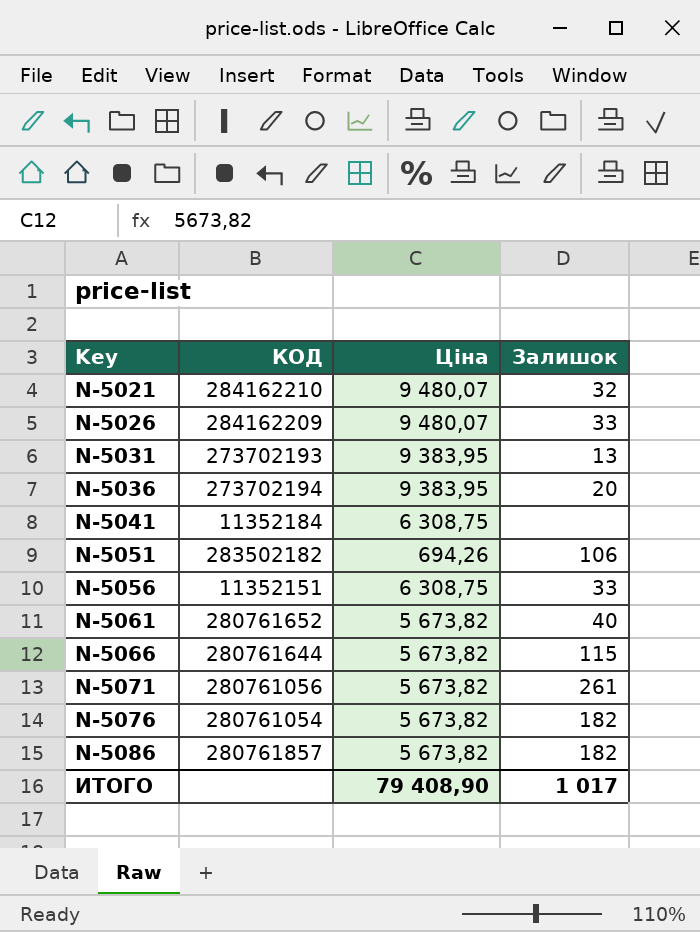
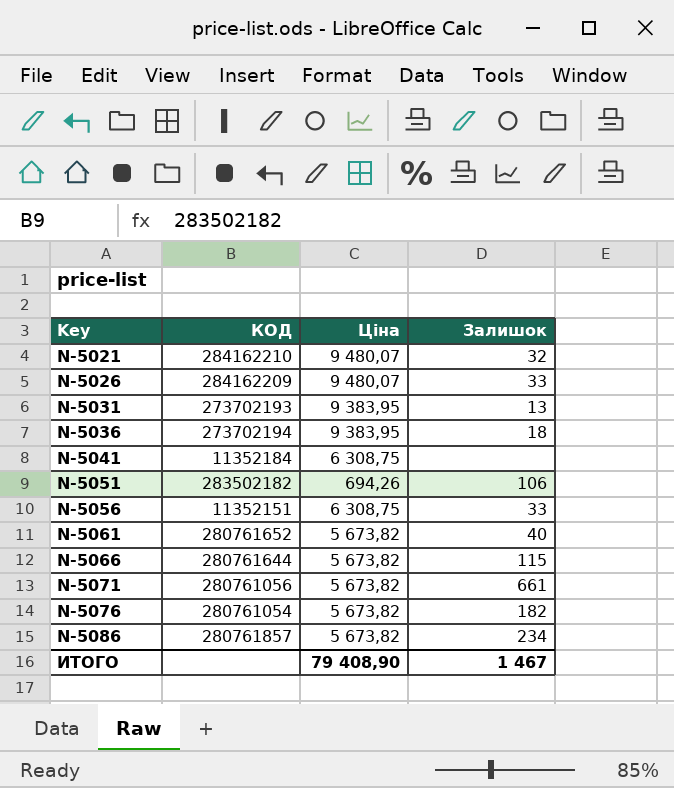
N-5036 | Залишок: 20 -> 18
N-5071 | Залишок: 261 -> 661
N-5086 | Залишок: 182 -> 234
ИТОГО | Залишок: 1 017 -> 1 467

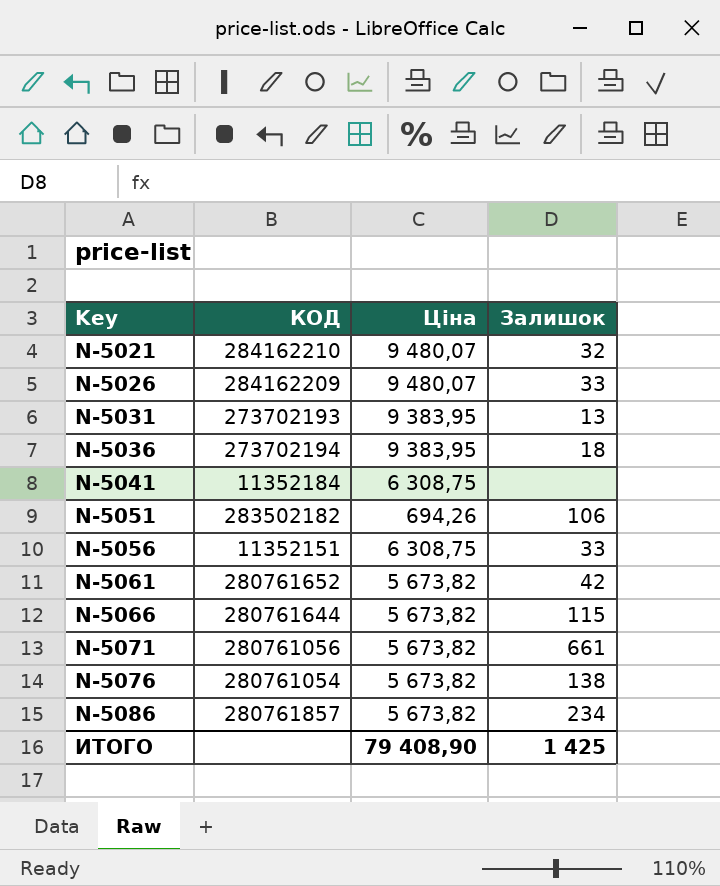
N-5061 | Залишок: 40 -> 42
N-5076 | Залишок: 182 -> 138
ИТОГО | Залишок: 1 467 -> 1 425

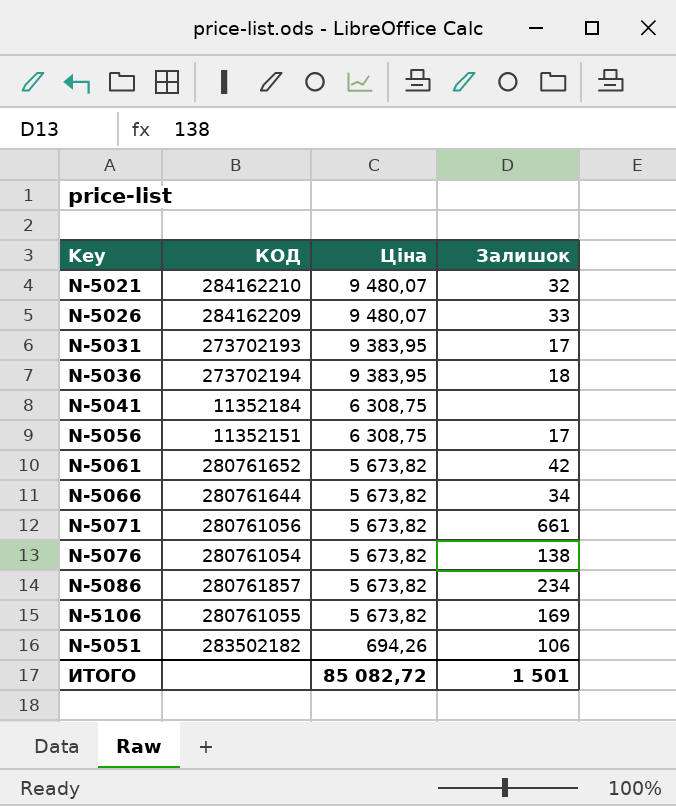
row order: Key ascending -> Ціна descending
N-5031 | Залишок: 13 -> 17
N-5056 | Залишок: 33 -> 17
N-5066 | Залишок: 115 -> 34
row N-5106: none -> 280761055 | 5 673,82 | 169
ИТОГО | Ціна: 79 408,90 -> 85 082,72
ИТОГО | Залишок: 1 425 -> 1 501

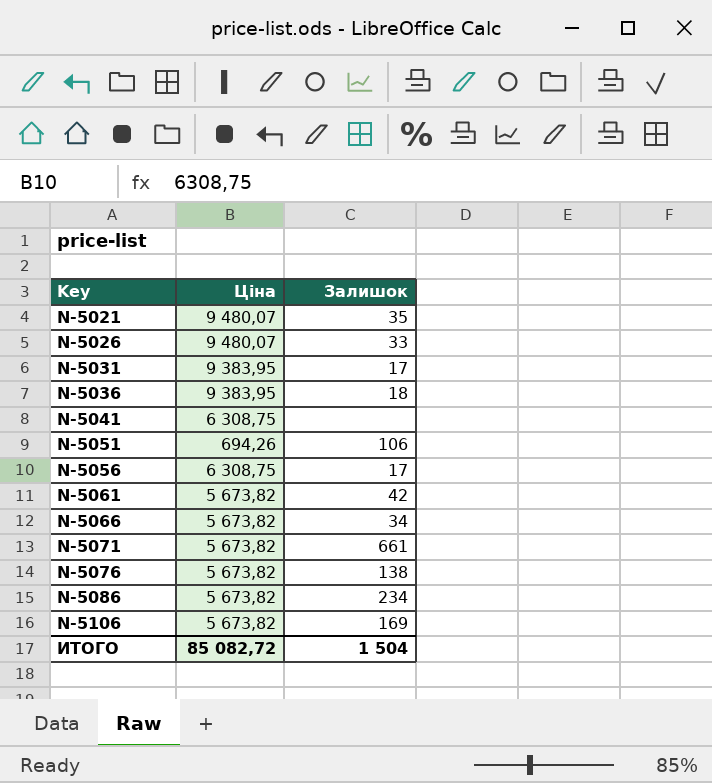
row order: Ціна descending -> Key ascending
column КОД | position: 2 -> none
N-5021 | Залишок: 32 -> 35
ИТОГО | Залишок: 1 501 -> 1 504

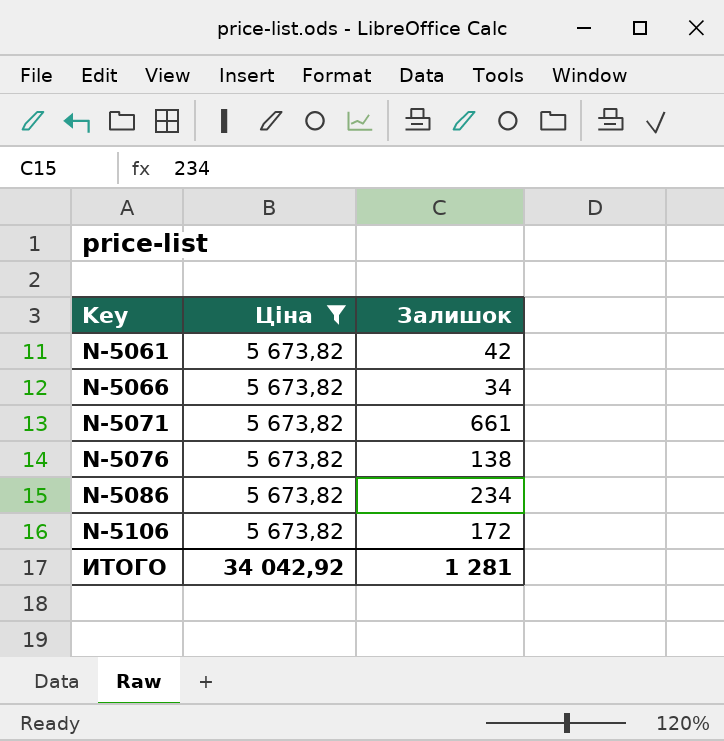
filter: none -> Ціна = 5 673,82
N-5106 | Залишок: 169 -> 172
ИТОГО | Ціна: 85 082,72 -> 34 042,92
ИТОГО | Залишок: 1 504 -> 1 281

